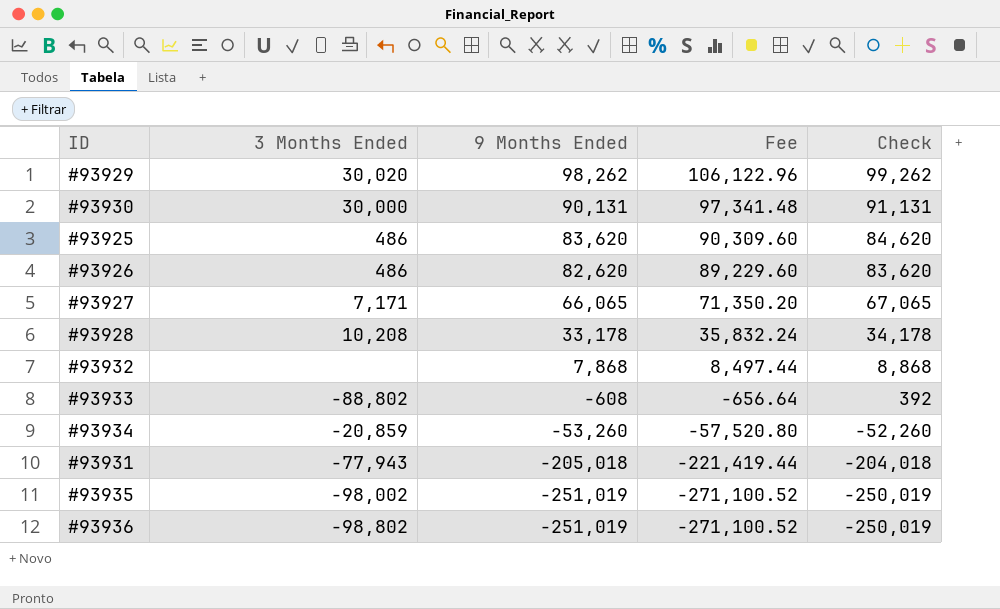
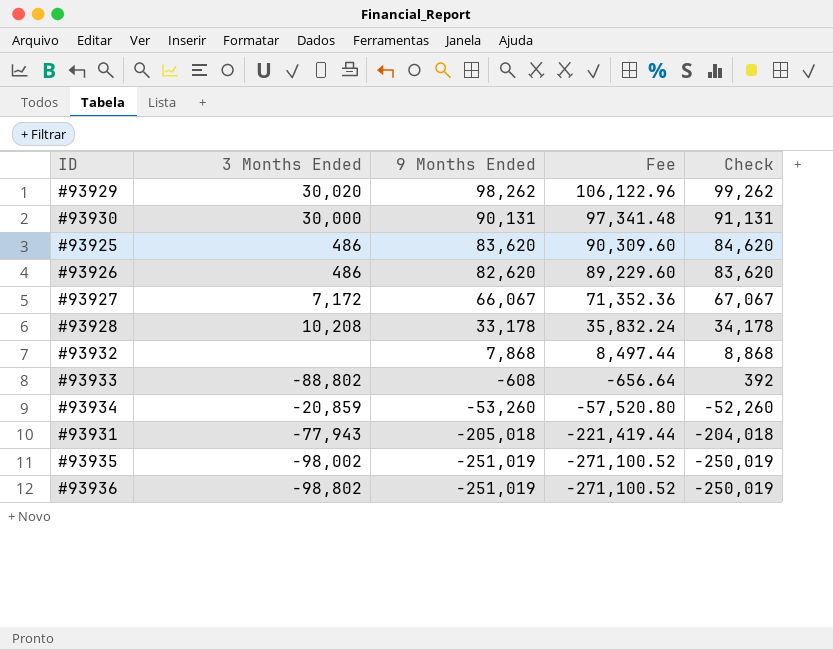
#93927 | 3 Months Ended: 7,171 -> 7,172
#93927 | 9 Months Ended: 66,065 -> 66,067
#93927 | Fee: 71,350.20 -> 71,352.36
#93927 | Check: 67,065 -> 67,067

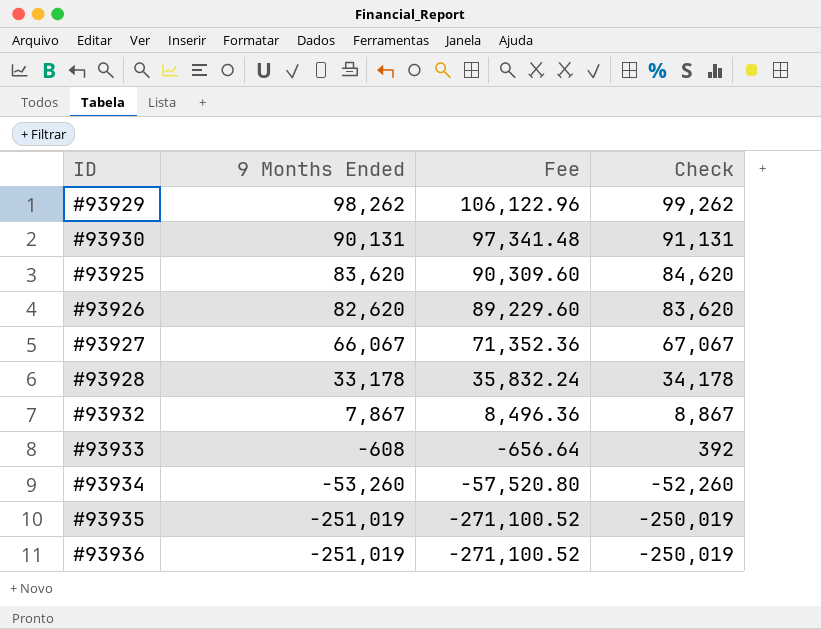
column 3 Months Ended | position: 2 -> none
row #93931: -77,943 | -205,018 | -221,419.44 | -204,018 -> none
#93932 | 9 Months Ended: 7,868 -> 7,867
#93932 | Fee: 8,497.44 -> 8,496.36
#93932 | Check: 8,868 -> 8,867

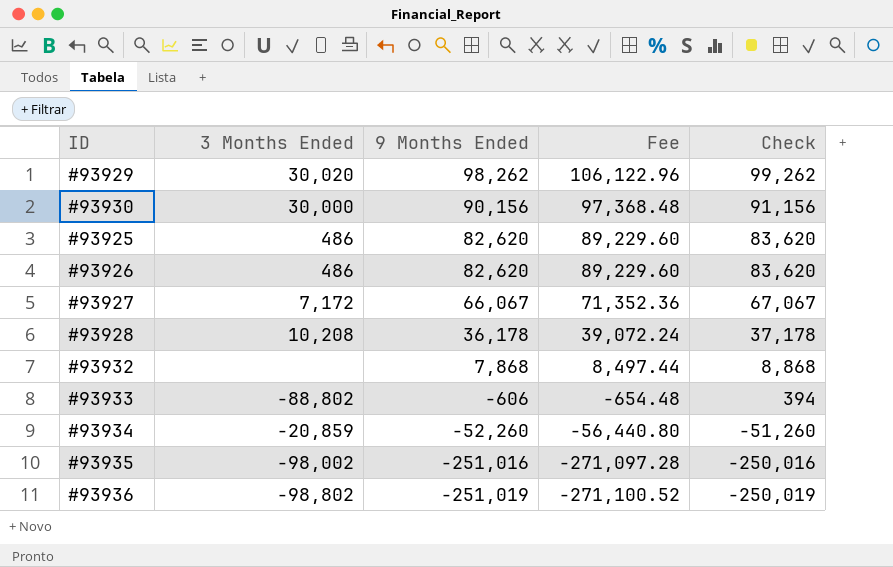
column 3 Months Ended | position: none -> 2
#93930 | 9 Months Ended: 90,131 -> 90,156
#93930 | Fee: 97,341.48 -> 97,368.48
#93930 | Check: 91,131 -> 91,156
#93925 | 9 Months Ended: 83,620 -> 82,620
#93925 | Fee: 90,309.60 -> 89,229.60
#93925 | Check: 84,620 -> 83,620
#93928 | 9 Months Ended: 33,178 -> 36,178
#93928 | Fee: 35,832.24 -> 39,072.24
#93928 | Check: 34,178 -> 37,178
#93932 | 9 Months Ended: 7,867 -> 7,868
#93932 | Fee: 8,496.36 -> 8,497.44
#93932 | Check: 8,867 -> 8,868
#93933 | 9 Months Ended: -608 -> -606
#93933 | Fee: -656.64 -> -654.48
#93933 | Check: 392 -> 394
#93934 | 9 Months Ended: -53,260 -> -52,260
#93934 | Fee: -57,520.80 -> -56,440.80
#93934 | Check: -52,260 -> -51,260
#93935 | 9 Months Ended: -251,019 -> -251,016
#93935 | Fee: -271,100.52 -> -271,097.28
#93935 | Check: -250,019 -> -250,016

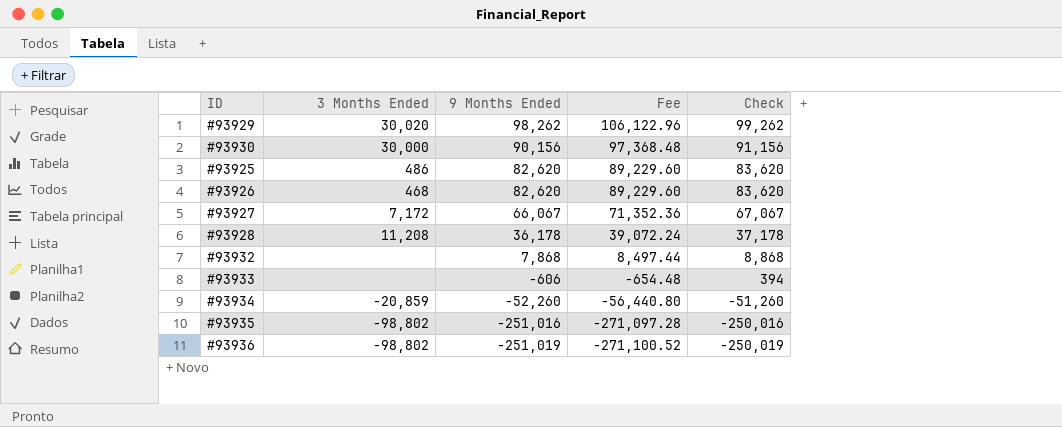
#93926 | 3 Months Ended: 486 -> 468
#93928 | 3 Months Ended: 10,208 -> 11,208
#93933 | 3 Months Ended: -88,802 -> none
#93935 | 3 Months Ended: -98,002 -> -98,802

